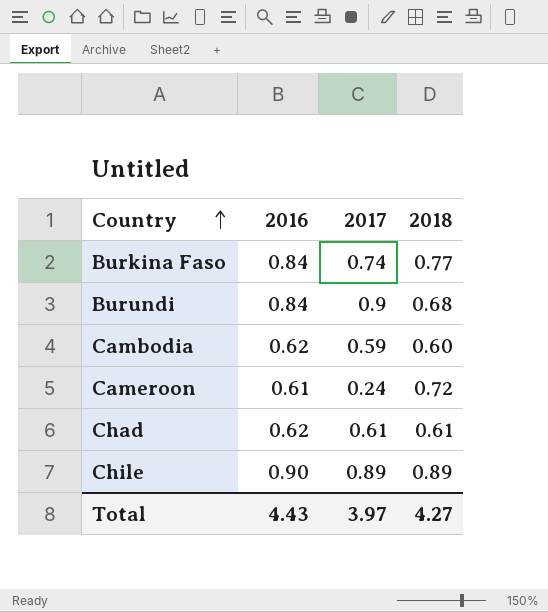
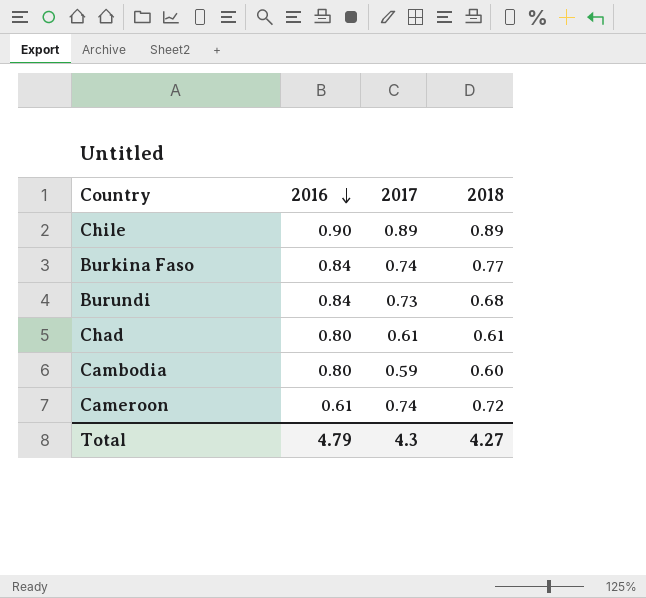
row order: Country ascending -> 2016 descending
Burundi | 2017: 0.9 -> 0.73
Chad | 2016: 0.62 -> 0.80
Cambodia | 2016: 0.62 -> 0.80
Cameroon | 2017: 0.24 -> 0.74
Total | 2016: 4.43 -> 4.79
Total | 2017: 3.97 -> 4.3

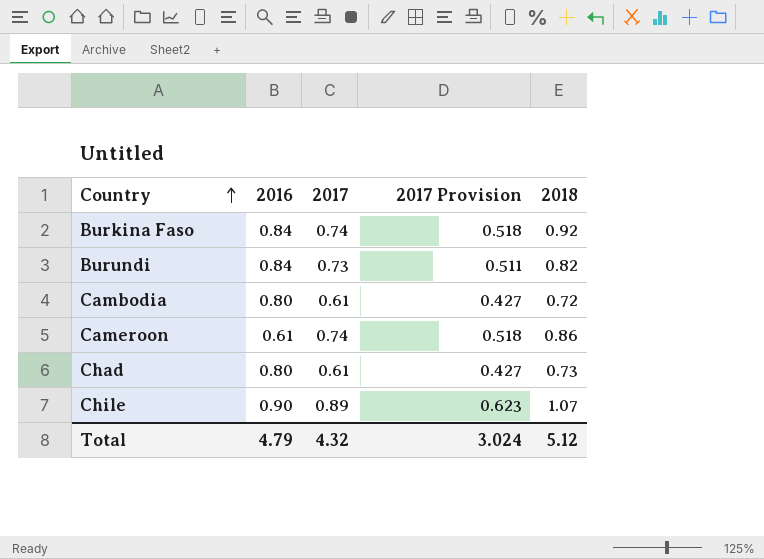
row order: 2016 descending -> Country ascending
column 2017 Provision | formula: none -> [2017] * 0.7
Burkina Faso | 2018: 0.77 -> 0.92
Burundi | 2018: 0.68 -> 0.82
Cambodia | 2017: 0.59 -> 0.61
Cambodia | 2018: 0.60 -> 0.72
Cameroon | 2018: 0.72 -> 0.86
Chad | 2018: 0.61 -> 0.73
Chile | 2018: 0.89 -> 1.07
Total | 2017: 4.3 -> 4.32
Total | 2018: 4.27 -> 5.12

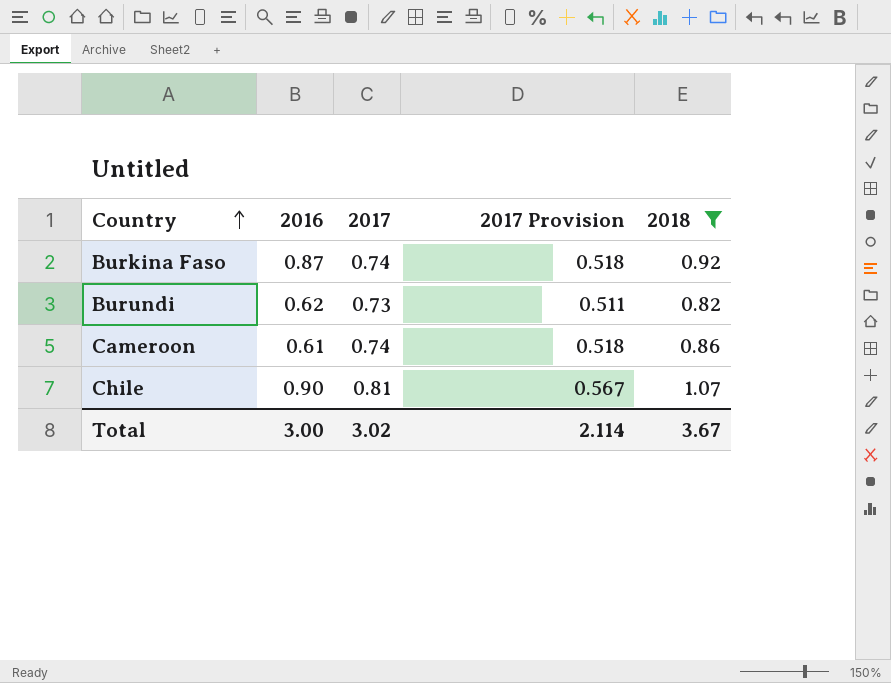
filter: none -> 2018 >= 0.82
Burkina Faso | 2016: 0.84 -> 0.87
Burundi | 2016: 0.84 -> 0.62
Chile | 2017: 0.89 -> 0.81
Chile | 2017 Provision: 0.623 -> 0.567
Total | 2016: 4.79 -> 3.00
Total | 2017: 4.32 -> 3.02
Total | 2017 Provision: 3.024 -> 2.114
Total | 2018: 5.12 -> 3.67

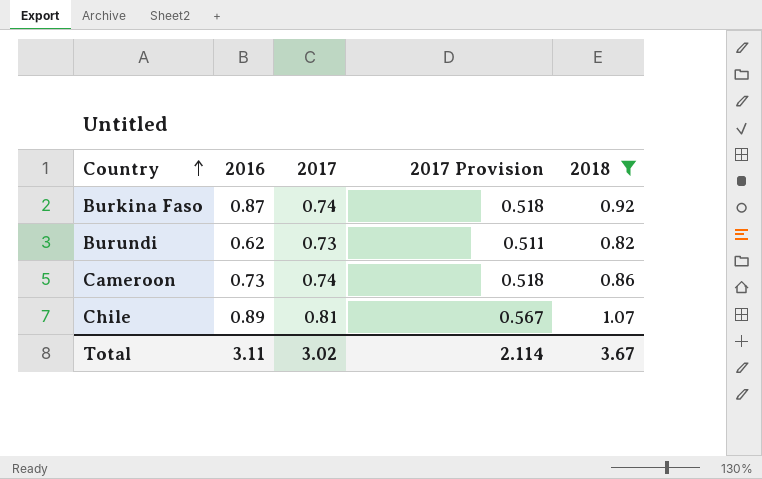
Cameroon | 2016: 0.61 -> 0.73
Chile | 2016: 0.90 -> 0.89
Total | 2016: 3.00 -> 3.11

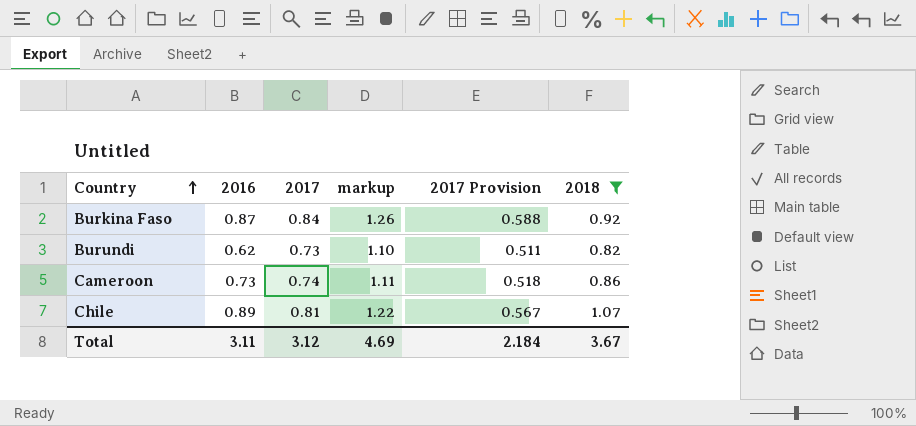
column markup | formula: none -> [2017] * 1.5
Burkina Faso | 2017: 0.74 -> 0.84
Burkina Faso | 2017 Provision: 0.518 -> 0.588
Total | 2017: 3.02 -> 3.12
Total | 2017 Provision: 2.114 -> 2.184

